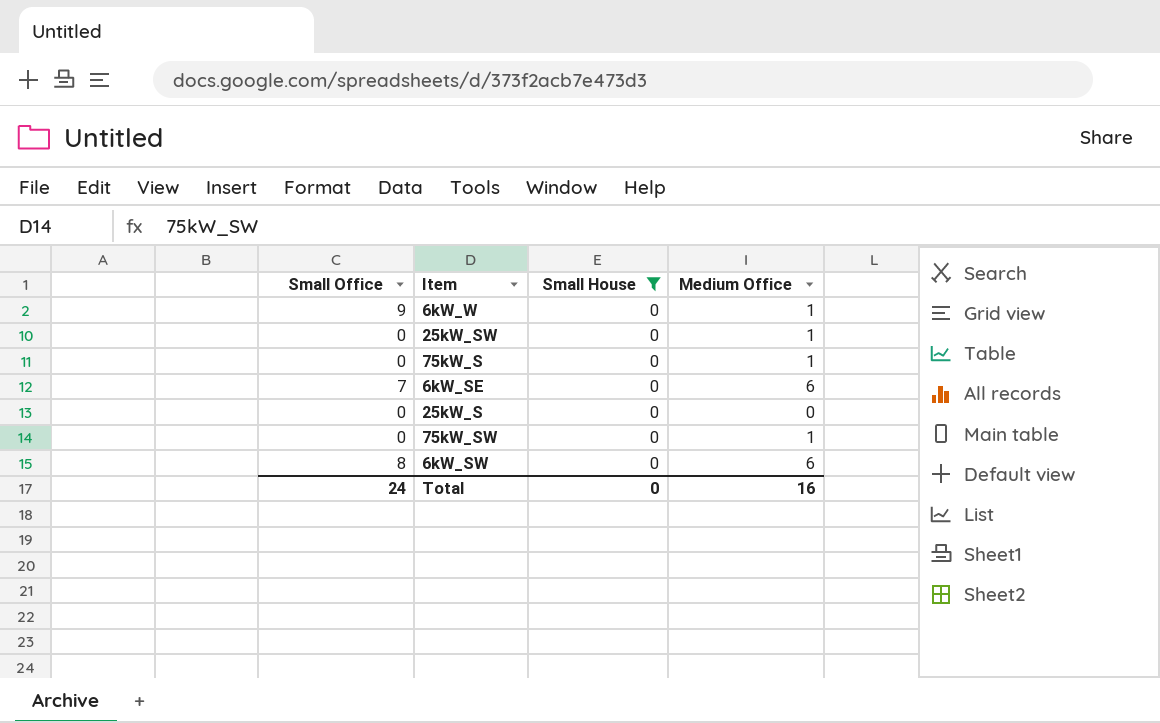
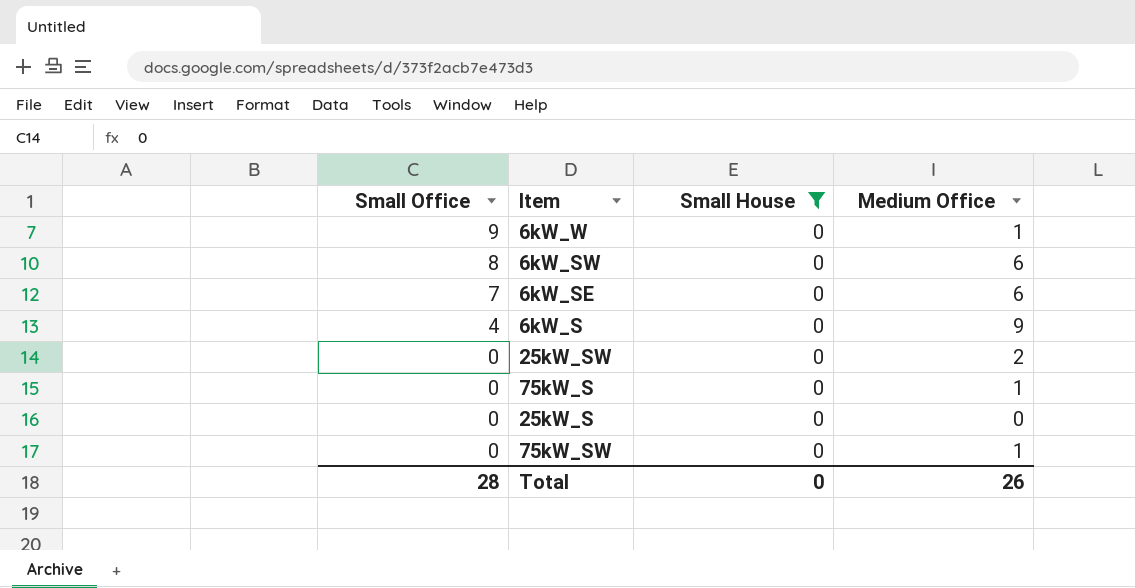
row order: none -> Small Office descending
row 6kW_S: none -> 4 | 0 | 9
25kW_SW | Medium Office: 1 -> 2
Total | Small Office: 24 -> 28
Total | Medium Office: 16 -> 26

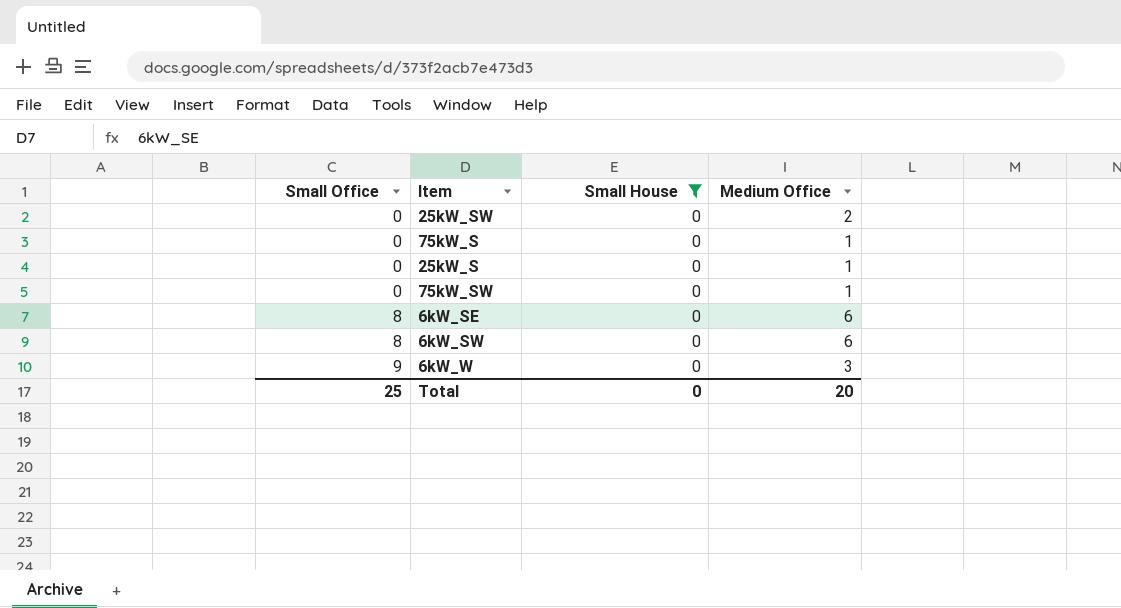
row order: Small Office descending -> Small Office ascending
row 6kW_S: 4 | 0 | 9 -> none
25kW_S | Medium Office: 0 -> 1
6kW_SE | Small Office: 7 -> 8
6kW_W | Medium Office: 1 -> 3
Total | Small Office: 28 -> 25
Total | Medium Office: 26 -> 20

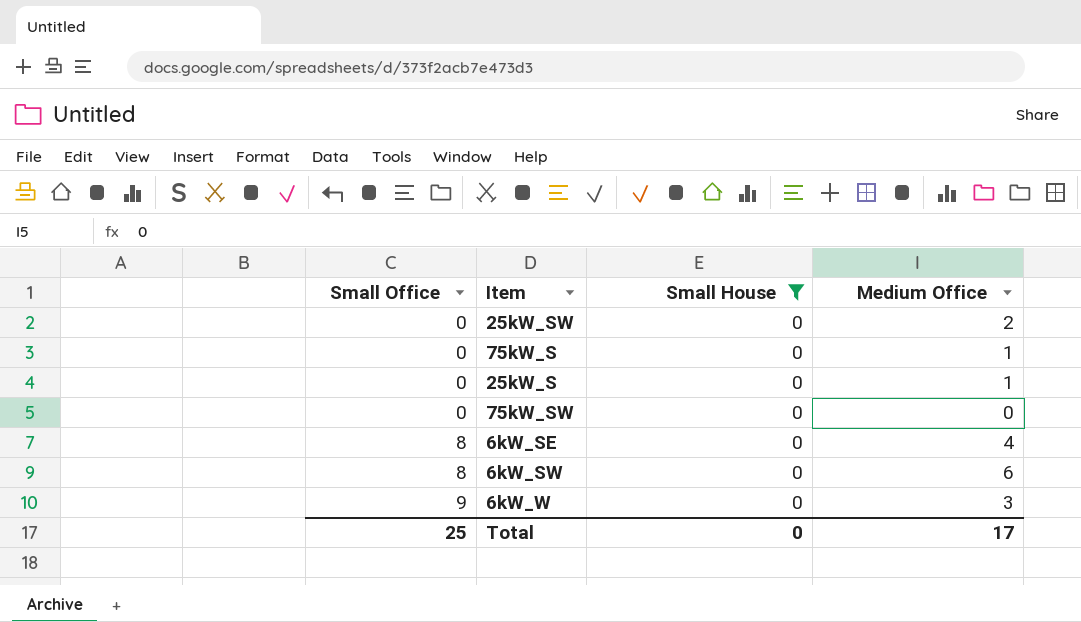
75kW_SW | Medium Office: 1 -> 0
6kW_SE | Medium Office: 6 -> 4
Total | Medium Office: 20 -> 17

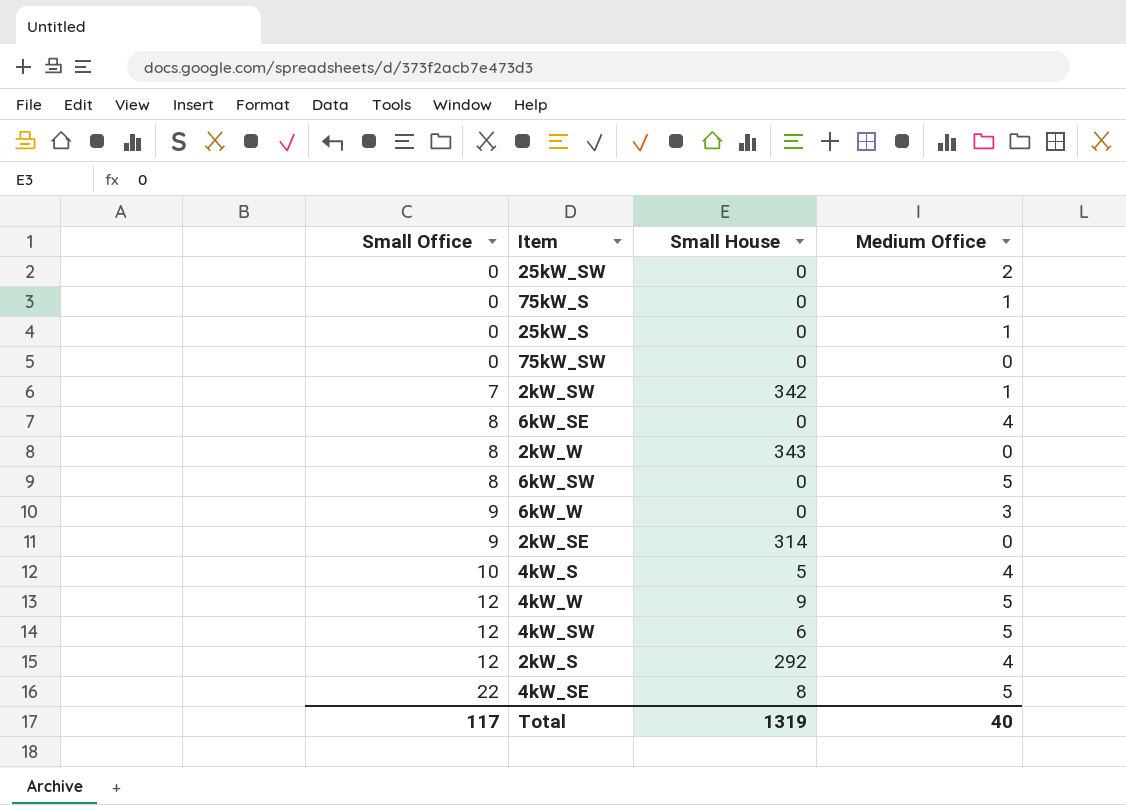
filter: Small House = 0 -> none
6kW_SW | Medium Office: 6 -> 5
Total | Small Office: 25 -> 117
Total | Small House: 0 -> 1319
Total | Medium Office: 17 -> 40

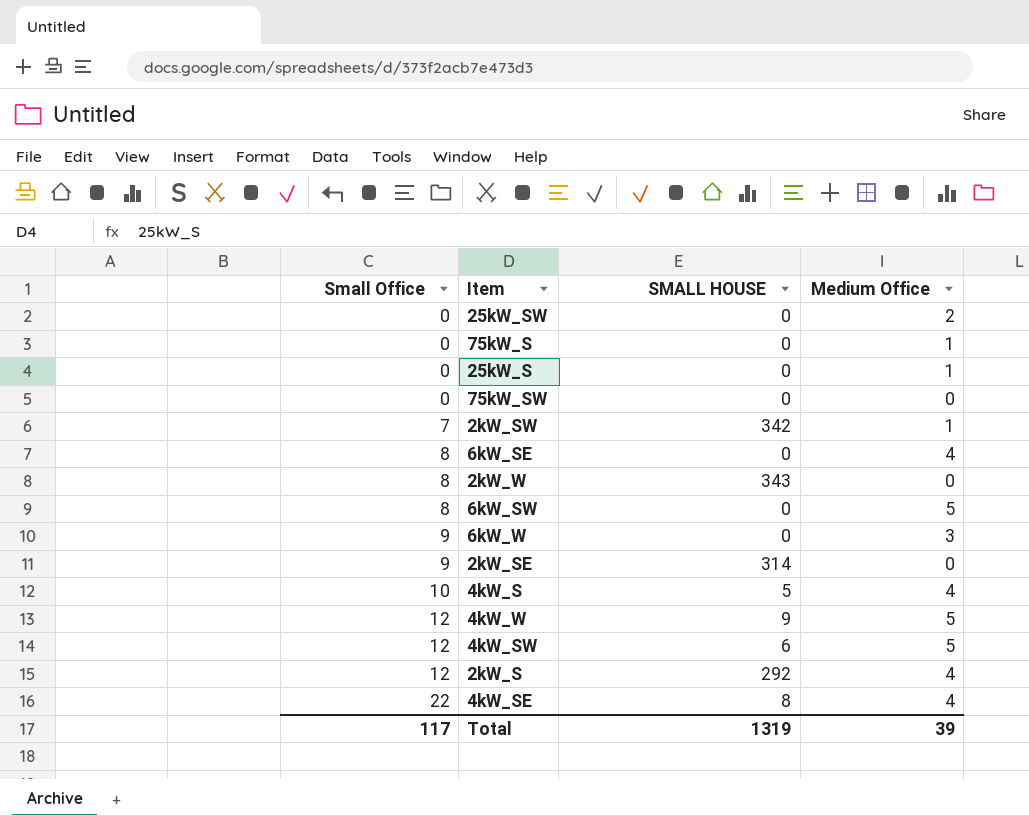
column name: Small House -> SMALL HOUSE
4kW_SE | Medium Office: 5 -> 4
Total | Medium Office: 40 -> 39

